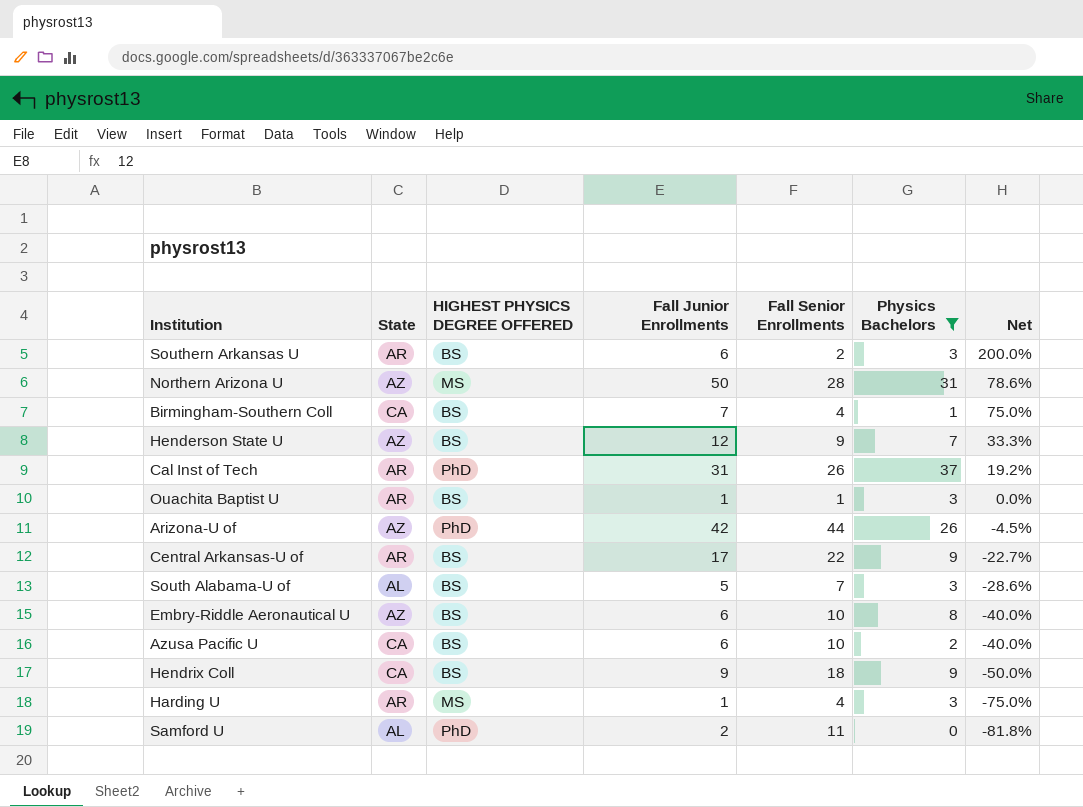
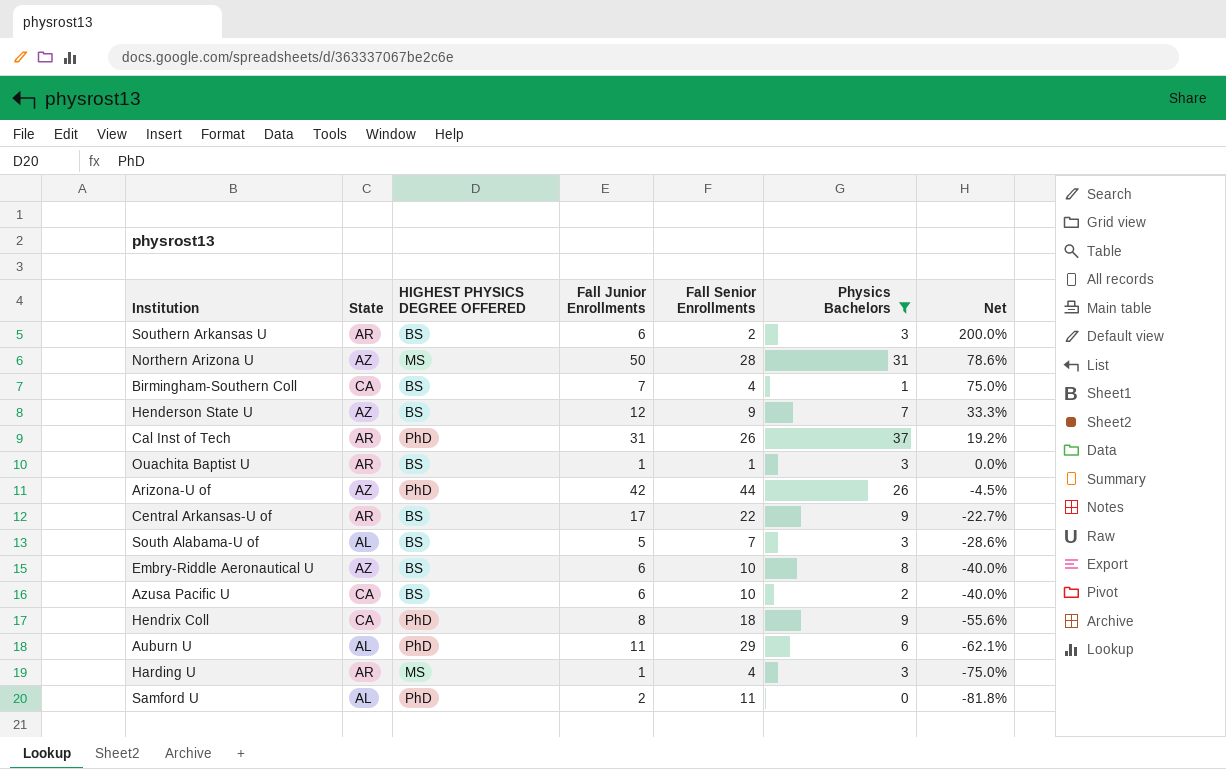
Hendrix Coll | HIGHEST PHYSICS DEGREE OFFERED: BS -> PhD
Hendrix Coll | Fall Junior Enrollments: 9 -> 8
Hendrix Coll | Net: -50.0% -> -55.6%
row Auburn U: none -> AL | PhD | 11 | 29 | 6 | -62.1%

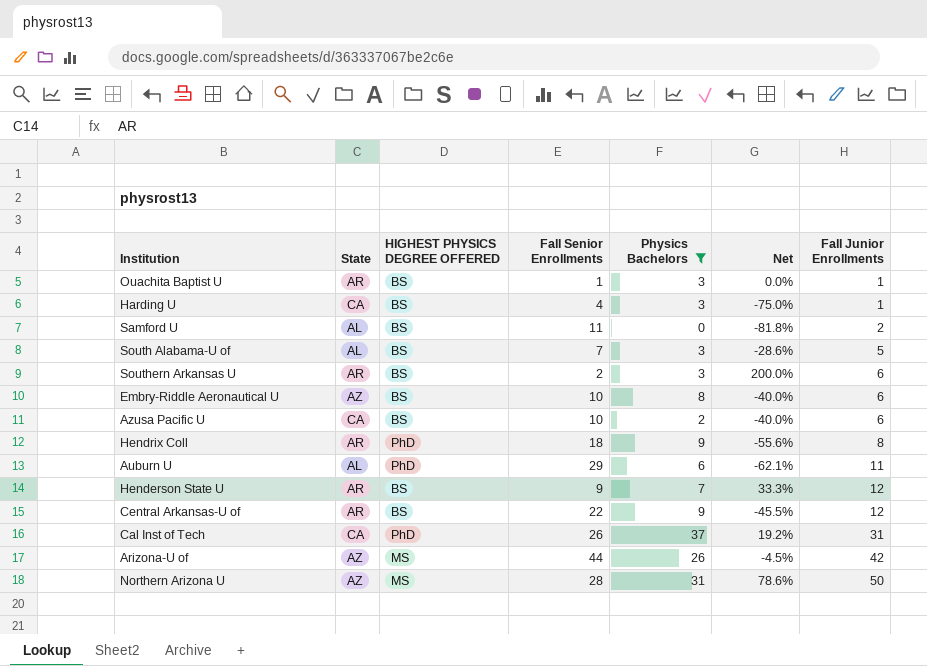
row order: Net descending -> Fall Junior Enrollments ascending
column Fall Junior Enrollments | position: 4 -> 7
row Birmingham-Southern Coll: CA | BS | 7 | 4 | 1 | 75.0% -> none
Harding U | State: AR -> CA
Harding U | HIGHEST PHYSICS DEGREE OFFERED: MS -> BS
Samford U | HIGHEST PHYSICS DEGREE OFFERED: PhD -> BS
Hendrix Coll | State: CA -> AR
Henderson State U | State: AZ -> AR
Central Arkansas-U of | Net: -22.7% -> -45.5%
Central Arkansas-U of | Fall Junior Enrollments: 17 -> 12
Cal Inst of Tech | State: AR -> CA
Arizona-U of | HIGHEST PHYSICS DEGREE OFFERED: PhD -> MS

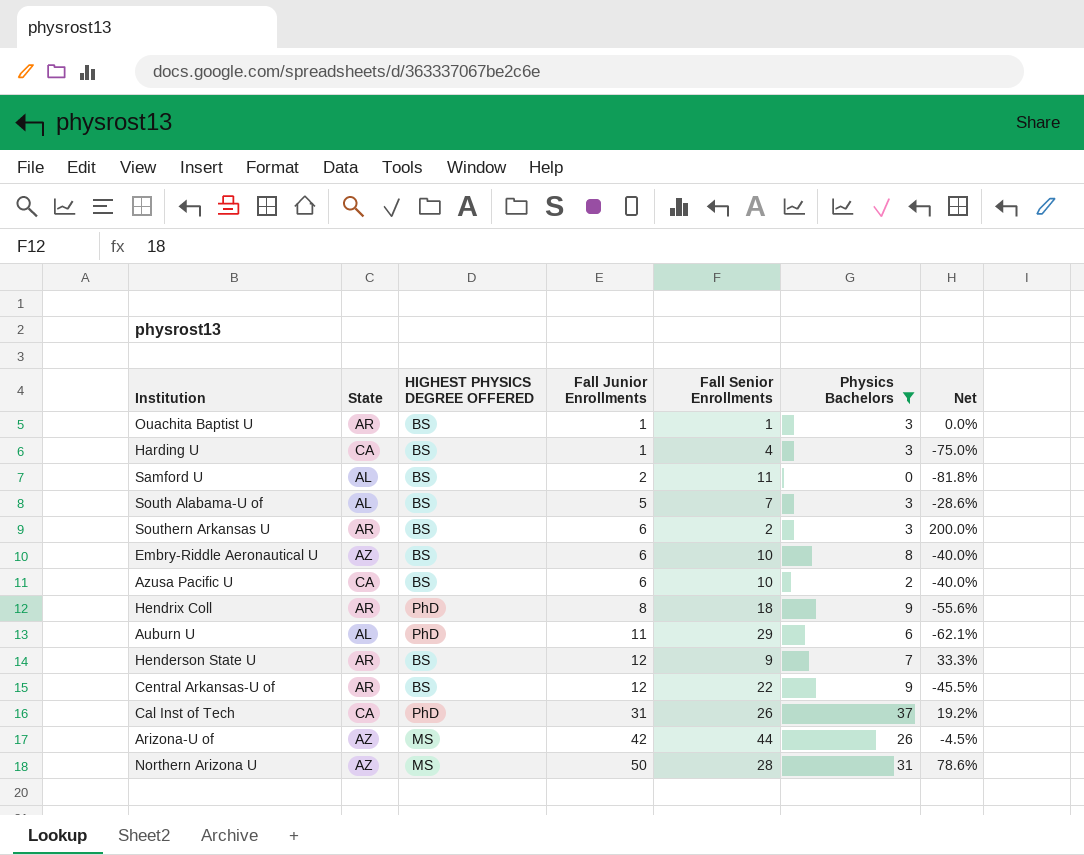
column Fall Junior Enrollments | position: 7 -> 4

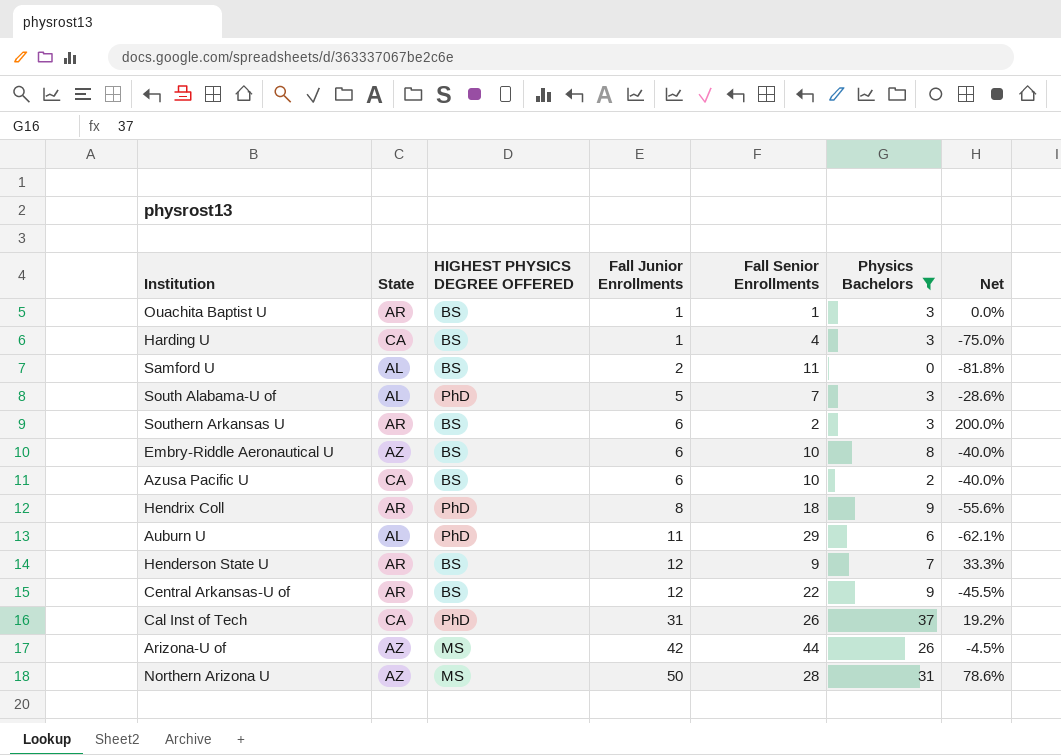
South Alabama-U of | HIGHEST PHYSICS DEGREE OFFERED: BS -> PhD

